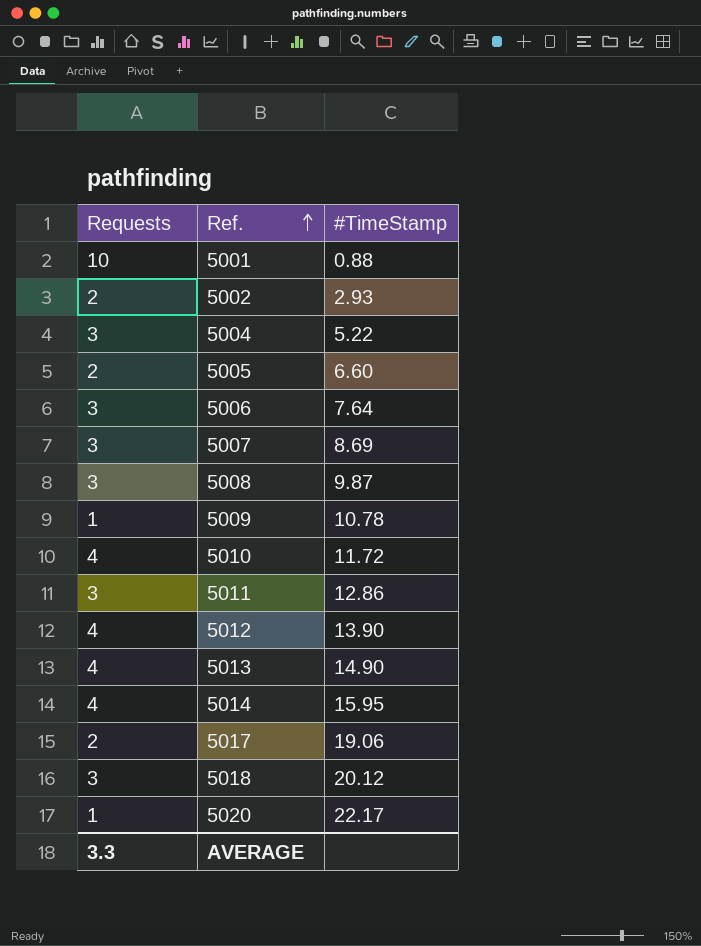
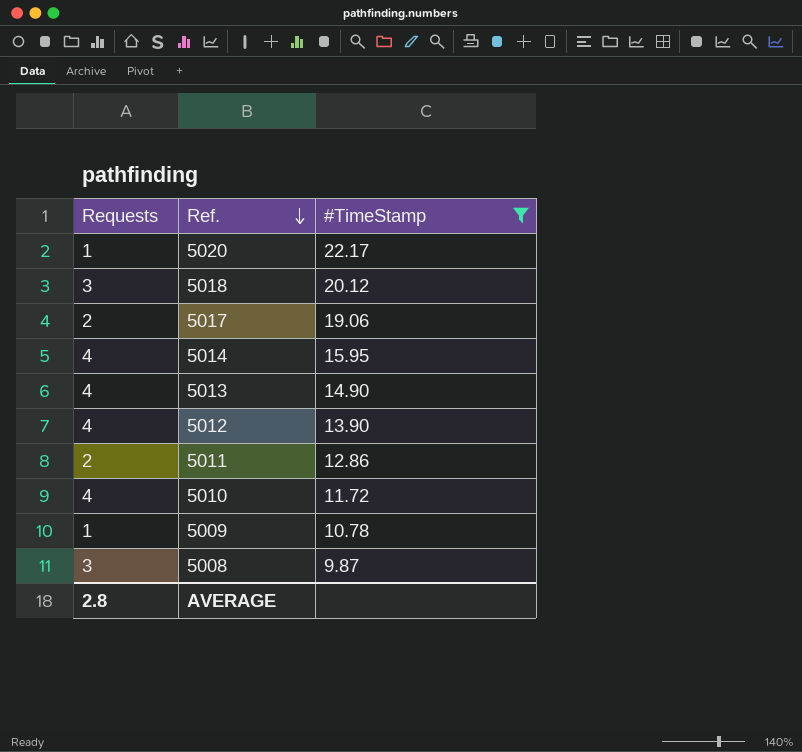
filter: none -> #TimeStamp >= 9.87
row order: Ref. ascending -> Ref. descending
5011 | Requests: 3 -> 2
AVERAGE | Requests: 3.3 -> 2.8

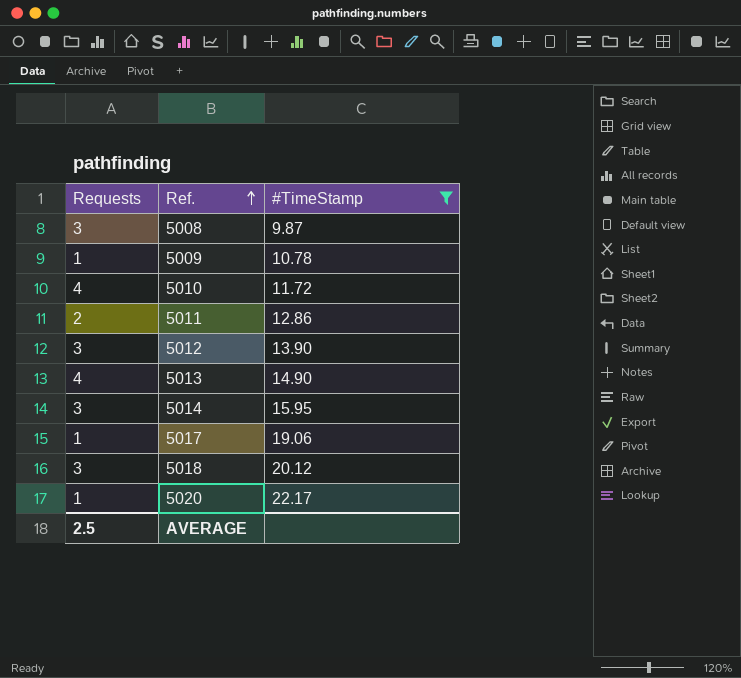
row order: Ref. descending -> Ref. ascending
5012 | Requests: 4 -> 3
5014 | Requests: 4 -> 3
5017 | Requests: 2 -> 1
AVERAGE | Requests: 2.8 -> 2.5

